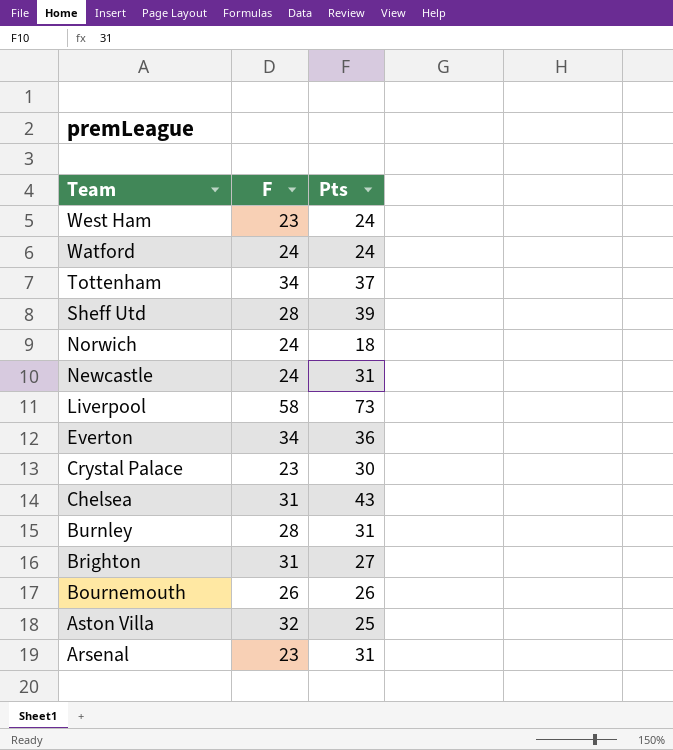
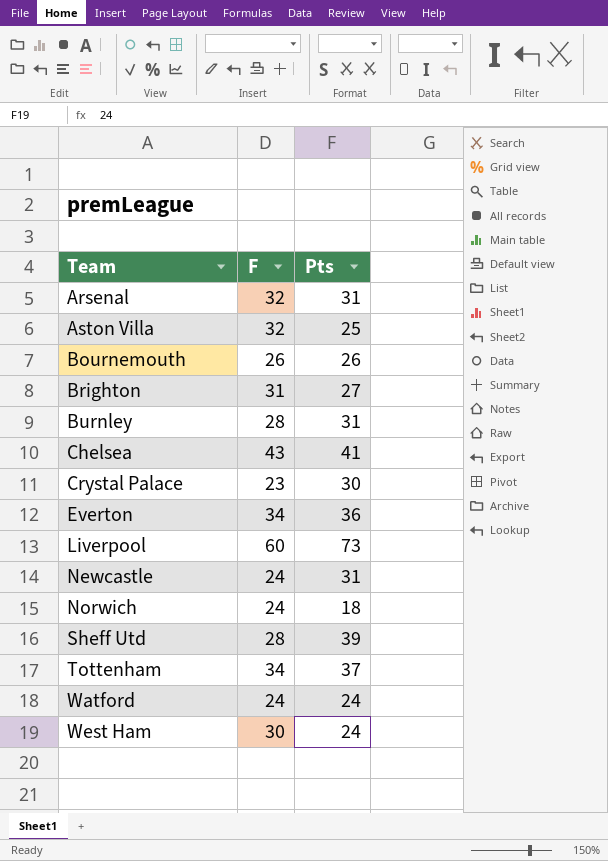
row order: Team descending -> Team ascending
Arsenal | F: 23 -> 32
Chelsea | F: 31 -> 43
Chelsea | Pts: 43 -> 41
Liverpool | F: 58 -> 60
West Ham | F: 23 -> 30

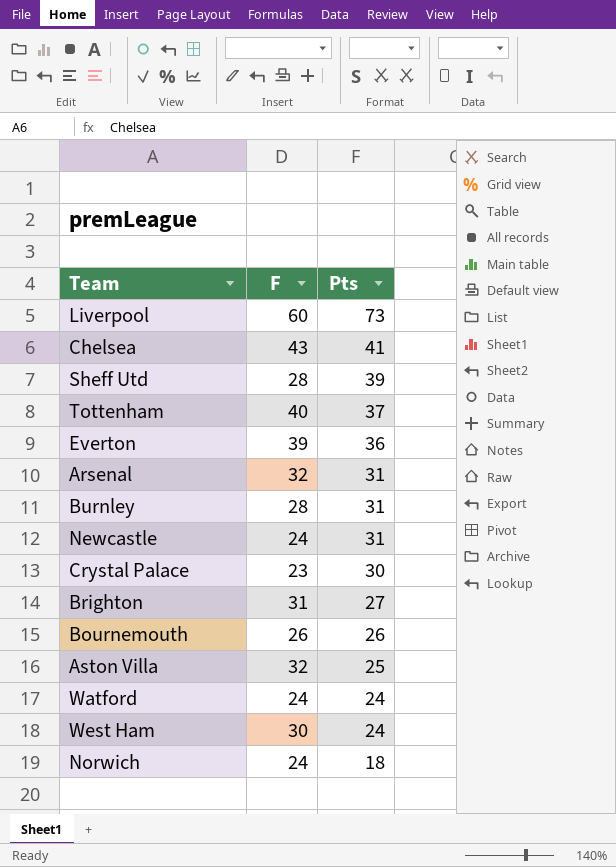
row order: Team ascending -> Pts descending
Tottenham | F: 34 -> 40
Everton | F: 34 -> 39

